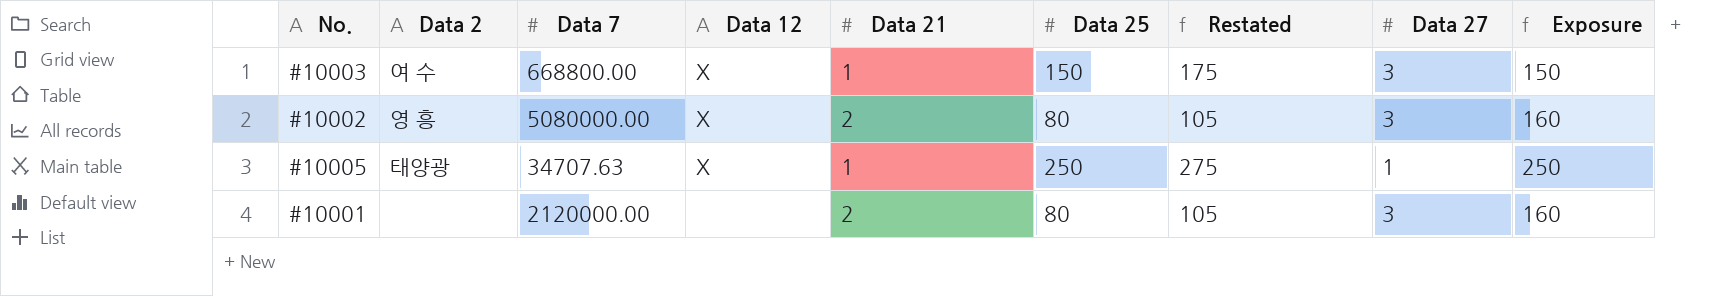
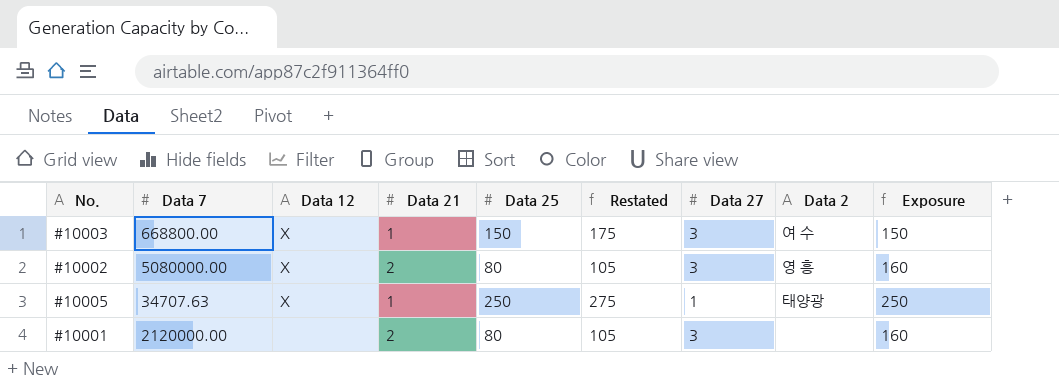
column Data 2 | position: 2 -> 8

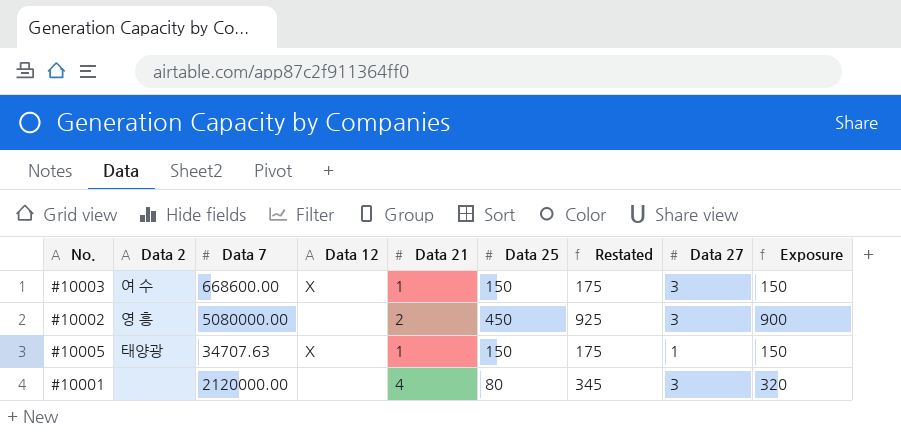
column Data 2 | position: 8 -> 2
column Restated | formula: [Data 25] + 25 -> [Exposure] + 25
#10003 | Data 7: 668800.00 -> 668600.00
#10002 | Data 12: X -> none
#10002 | Data 25: 80 -> 450
#10002 | Exposure: 160 -> 900
#10005 | Data 25: 250 -> 150
#10005 | Exposure: 250 -> 150
#10001 | Data 21: 2 -> 4
#10001 | Exposure: 160 -> 320

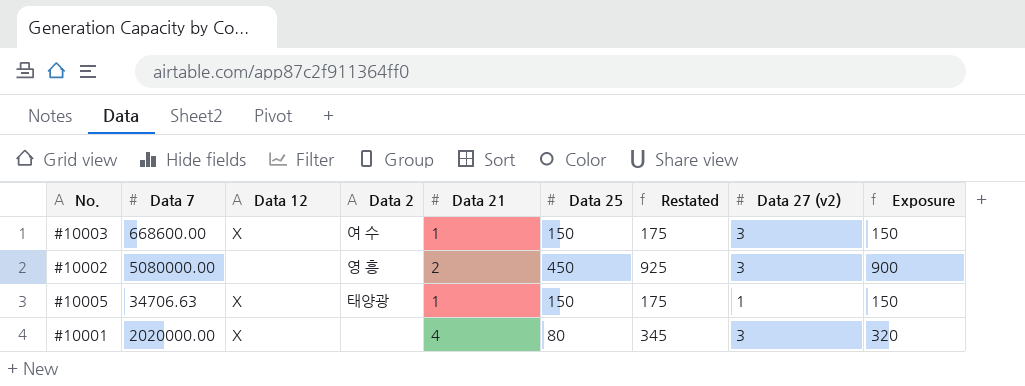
column Data 2 | position: 2 -> 4
column name: Data 27 -> Data 27 (v2)
#10005 | Data 7: 34707.63 -> 34706.63
#10001 | Data 7: 2120000.00 -> 2020000.00
#10001 | Data 12: none -> X

